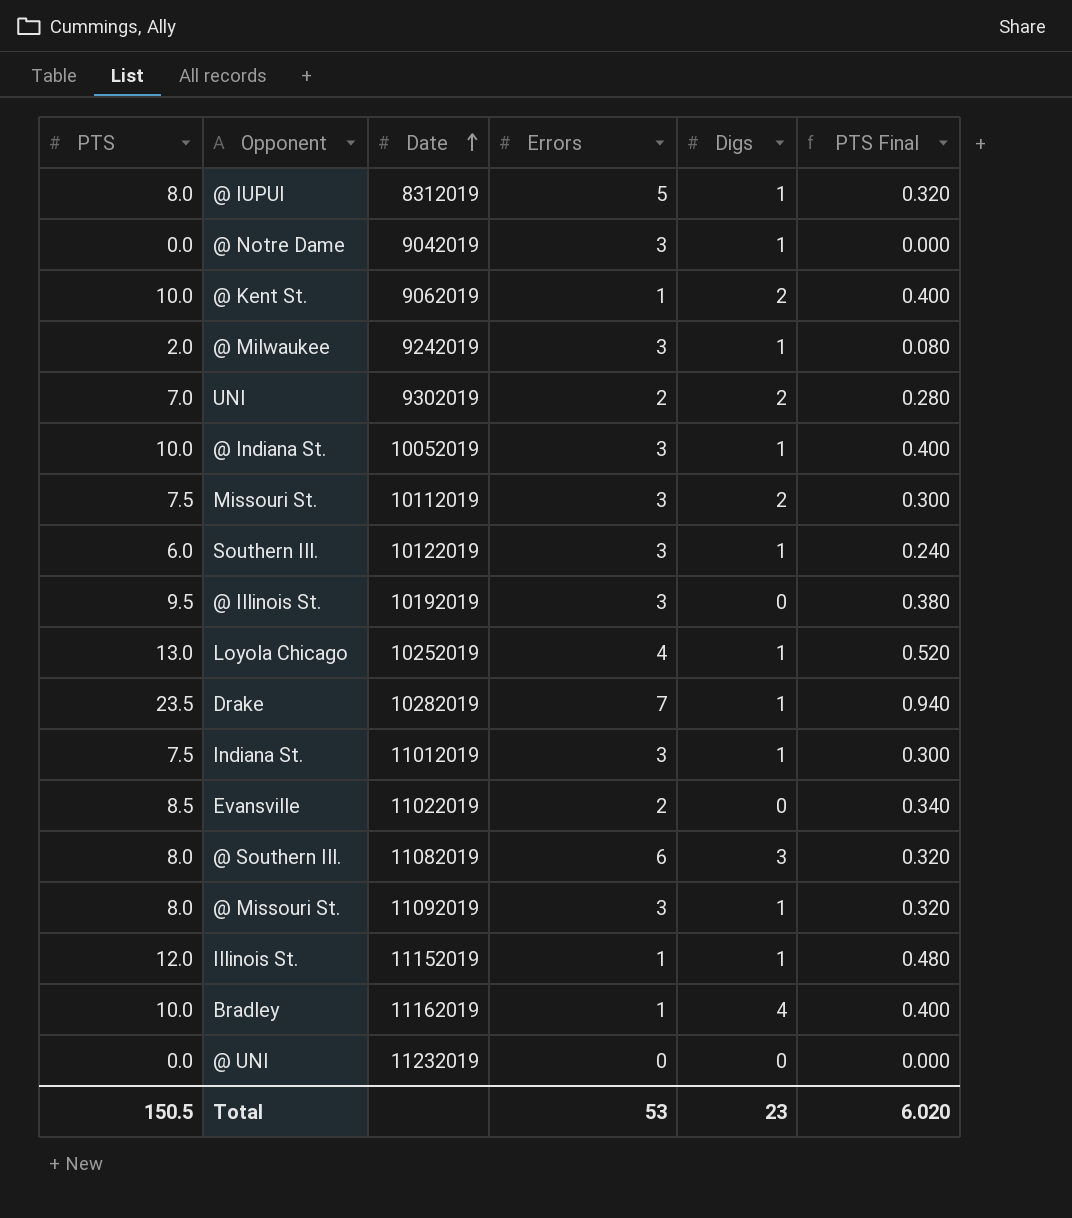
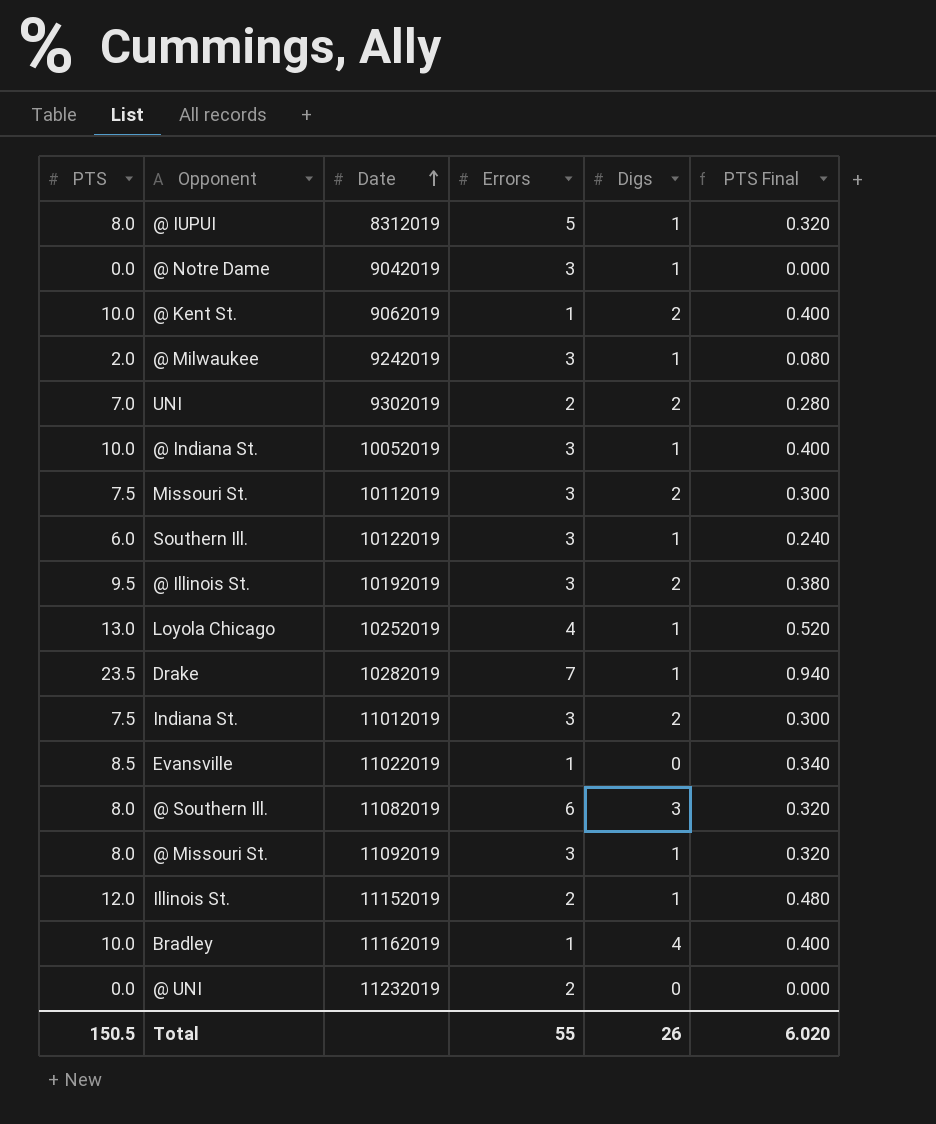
@ Illinois St. | Digs: 0 -> 2
Indiana St. | Digs: 1 -> 2
Evansville | Errors: 2 -> 1
Illinois St. | Errors: 1 -> 2
@ UNI | Errors: 0 -> 2
Total | Errors: 53 -> 55
Total | Digs: 23 -> 26

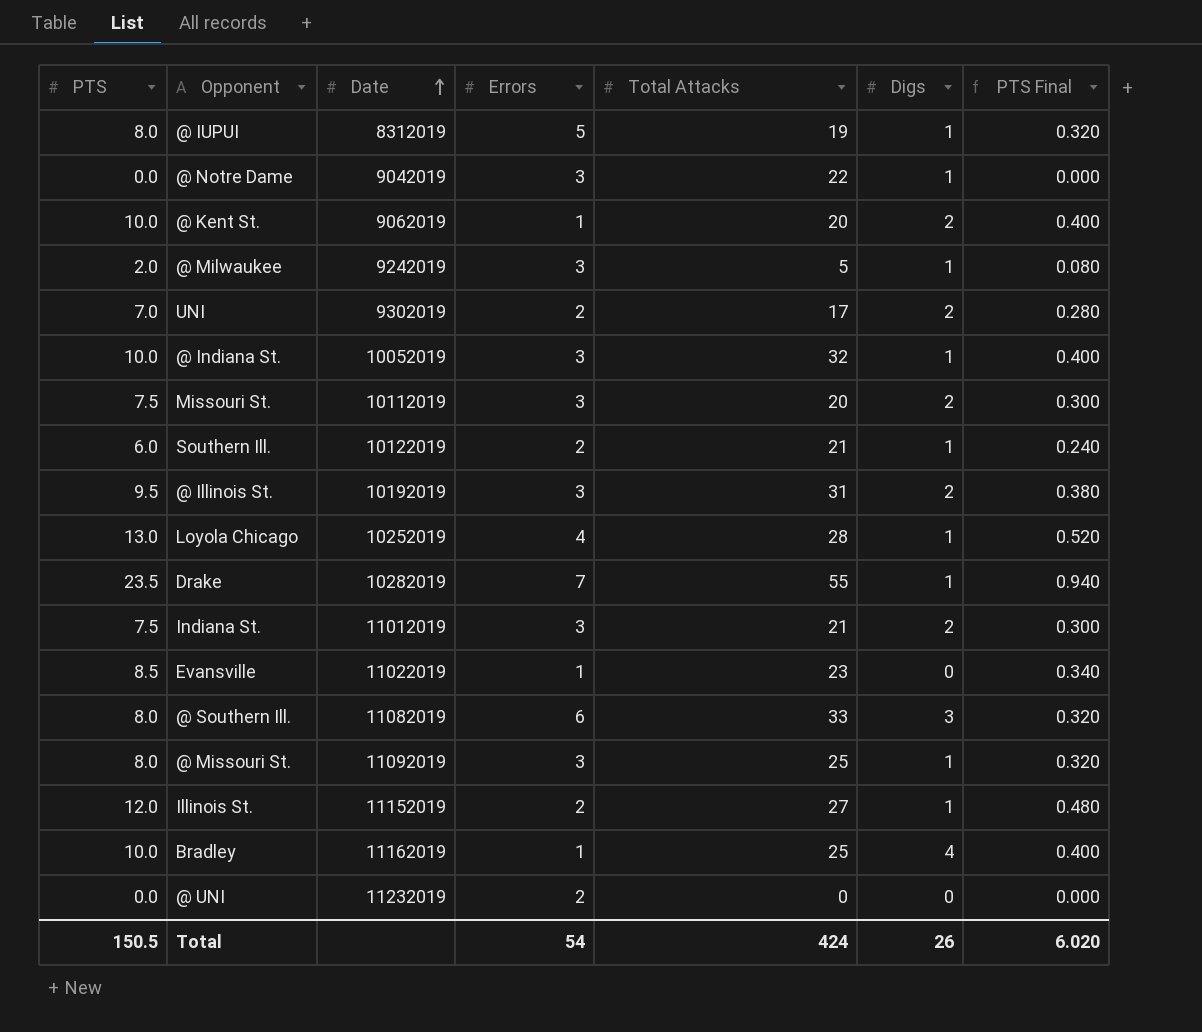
column Total Attacks | position: none -> 5
Southern Ill. | Errors: 3 -> 2
Total | Errors: 55 -> 54

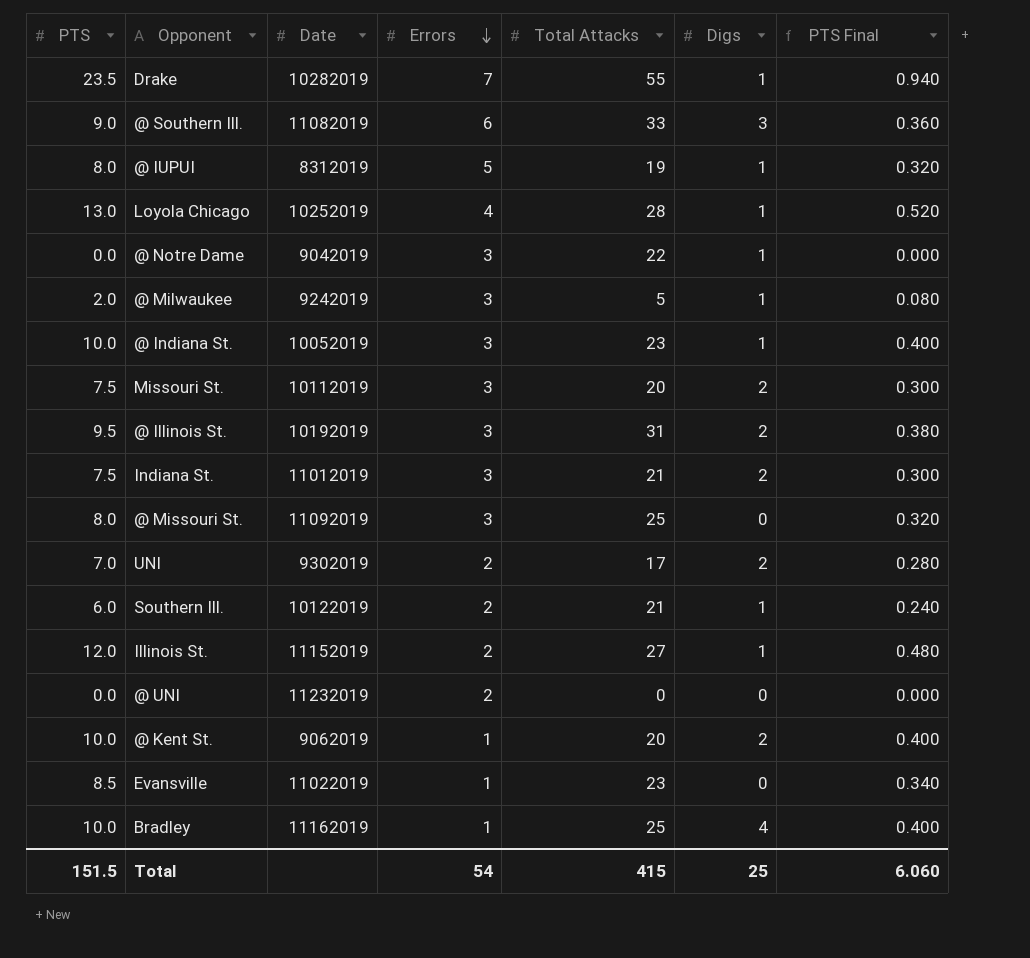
row order: Date ascending -> Errors descending
@ Southern Ill. | PTS: 8.0 -> 9.0
@ Southern Ill. | PTS Final: 0.320 -> 0.360
@ Indiana St. | Total Attacks: 32 -> 23
@ Missouri St. | Digs: 1 -> 0
Total | PTS: 150.5 -> 151.5
Total | Total Attacks: 424 -> 415
Total | Digs: 26 -> 25
Total | PTS Final: 6.020 -> 6.060

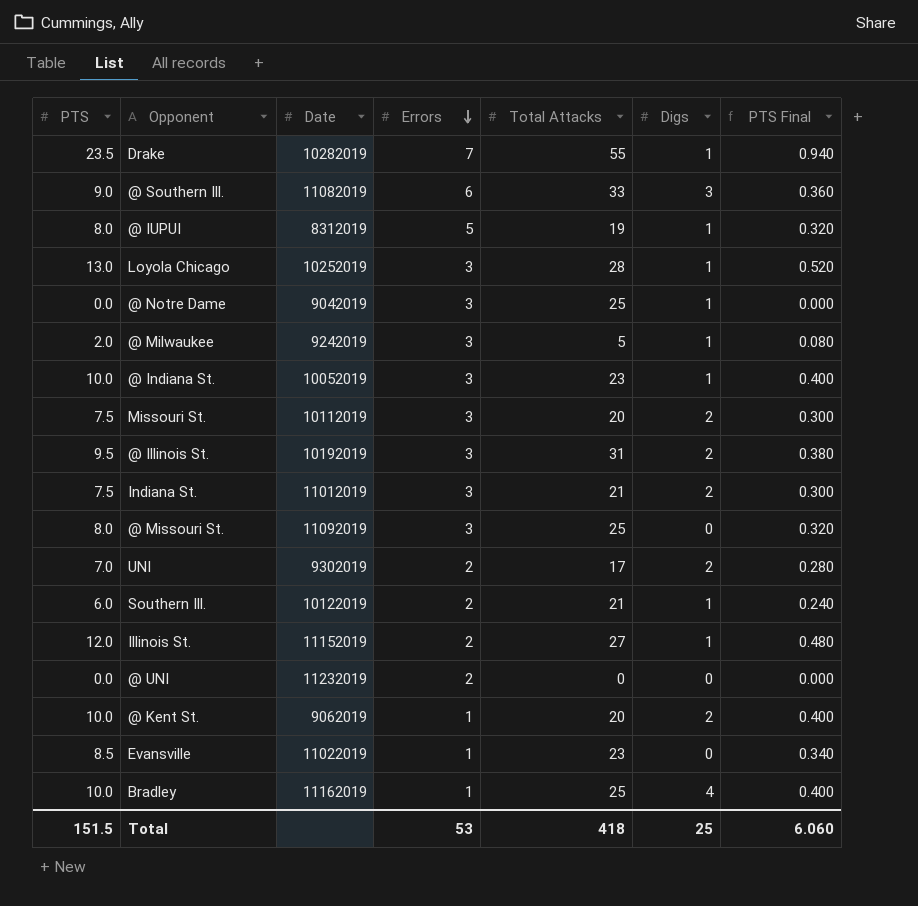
Loyola Chicago | Errors: 4 -> 3
@ Notre Dame | Total Attacks: 22 -> 25
Total | Errors: 54 -> 53
Total | Total Attacks: 415 -> 418

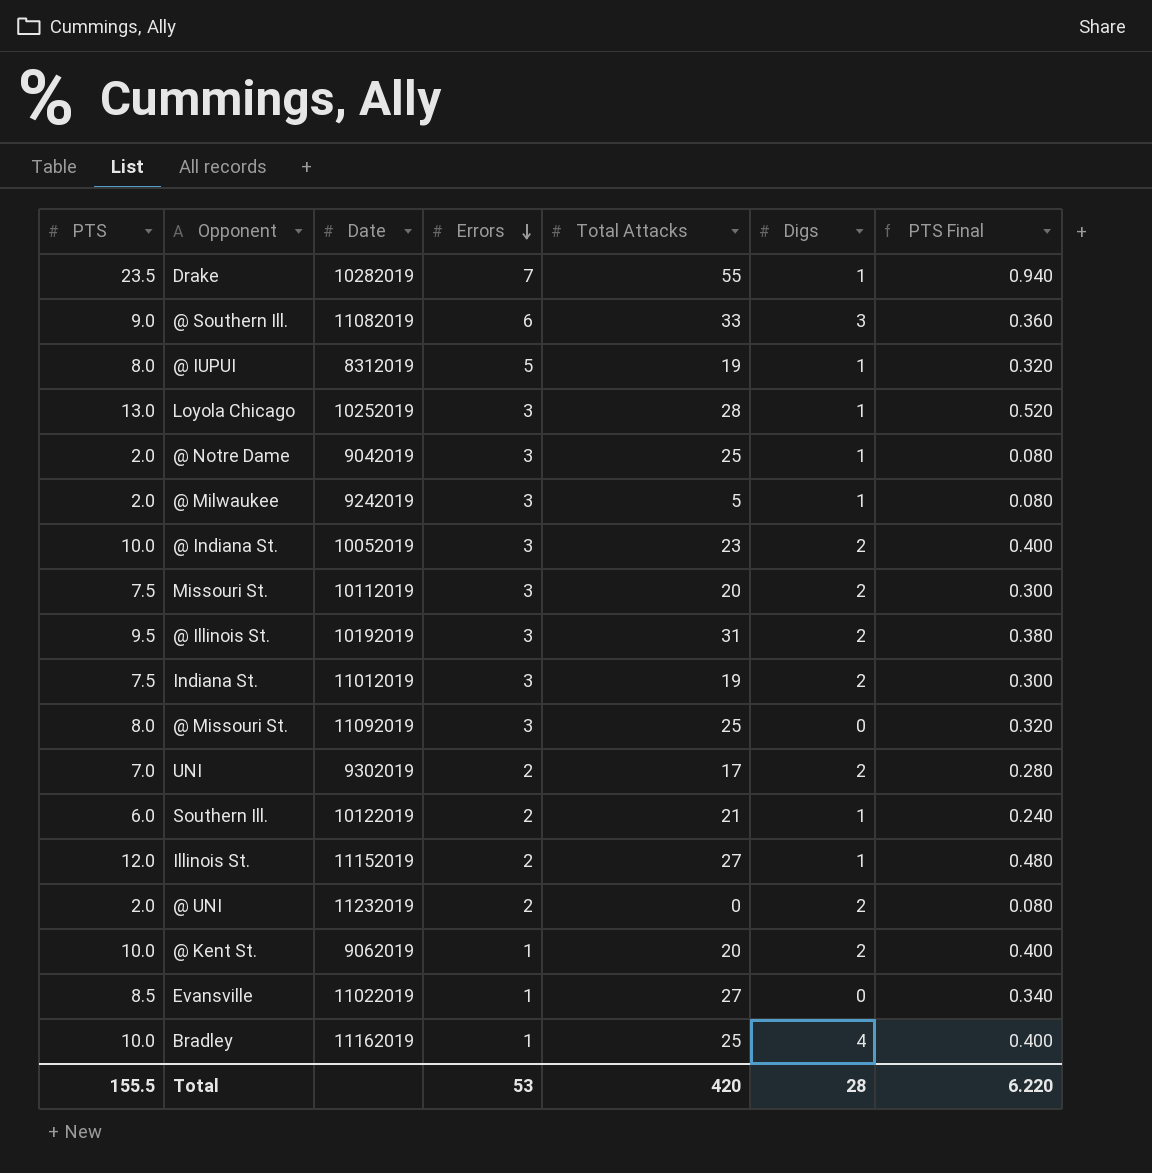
@ Notre Dame | PTS: 0.0 -> 2.0
@ Notre Dame | PTS Final: 0.000 -> 0.080
@ Indiana St. | Digs: 1 -> 2
Indiana St. | Total Attacks: 21 -> 19
@ UNI | PTS: 0.0 -> 2.0
@ UNI | Digs: 0 -> 2
@ UNI | PTS Final: 0.000 -> 0.080
Evansville | Total Attacks: 23 -> 27
Total | PTS: 151.5 -> 155.5
Total | Total Attacks: 418 -> 420
Total | Digs: 25 -> 28
Total | PTS Final: 6.060 -> 6.220

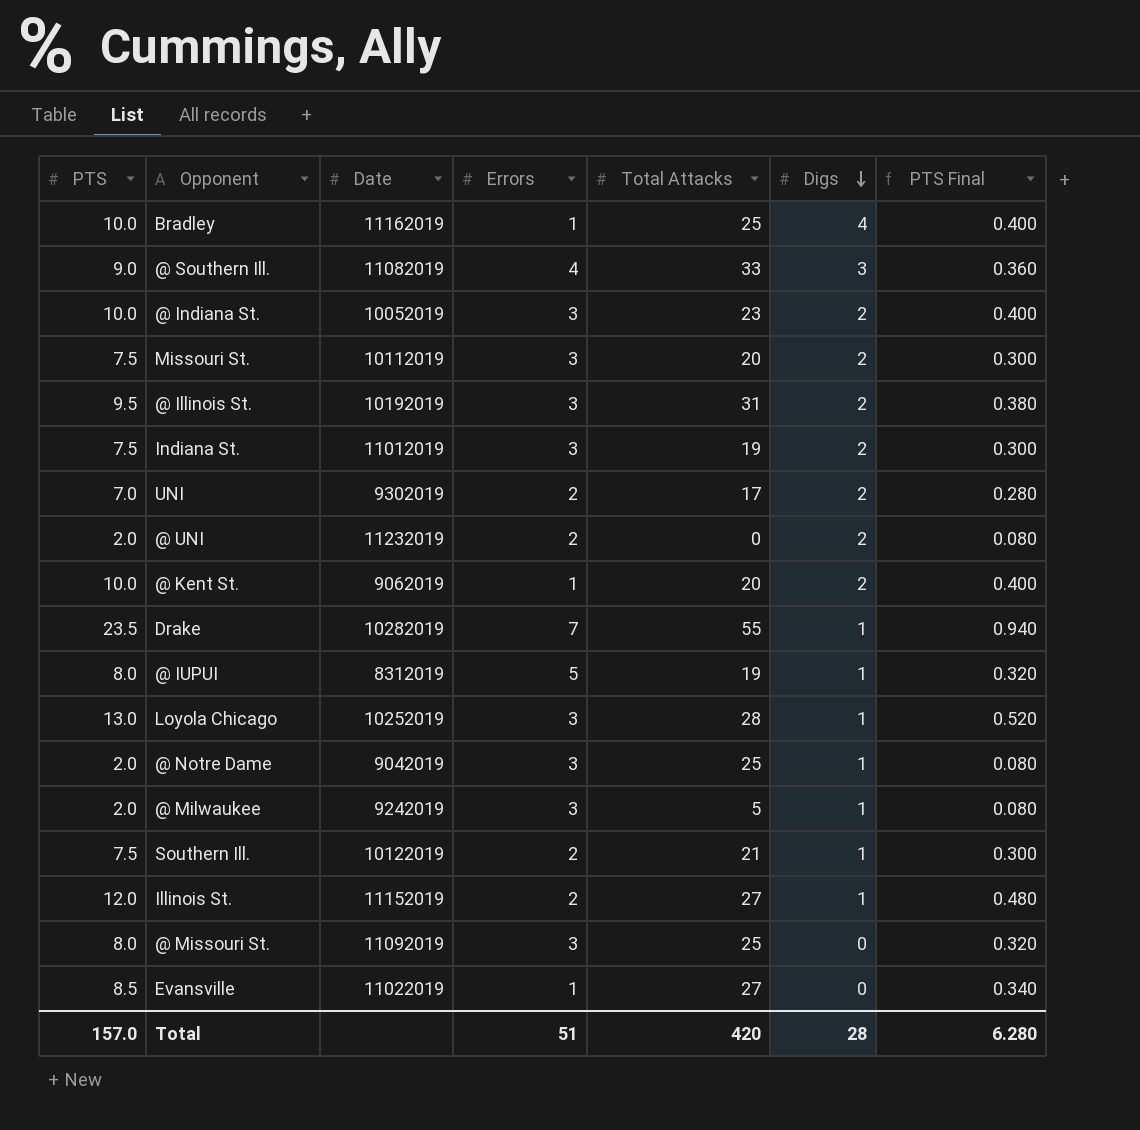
row order: Errors descending -> Digs descending
@ Southern Ill. | Errors: 6 -> 4
Southern Ill. | PTS: 6.0 -> 7.5
Southern Ill. | PTS Final: 0.240 -> 0.300
Total | PTS: 155.5 -> 157.0
Total | Errors: 53 -> 51
Total | PTS Final: 6.220 -> 6.280

